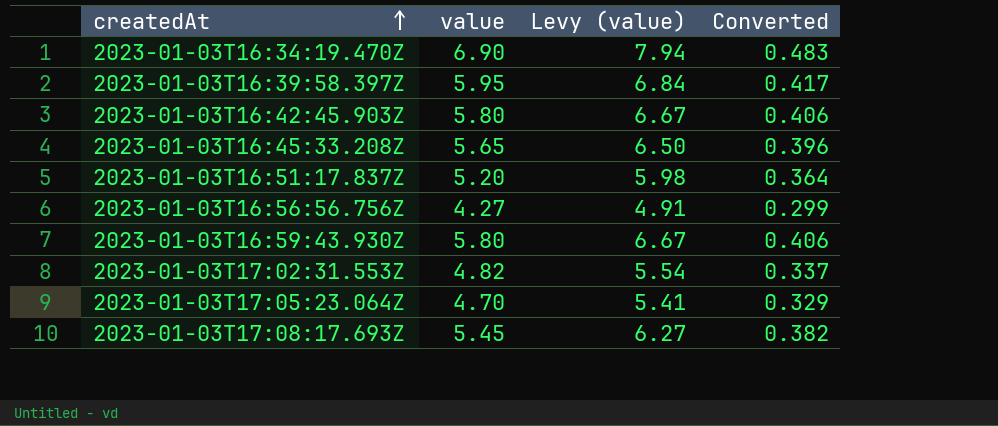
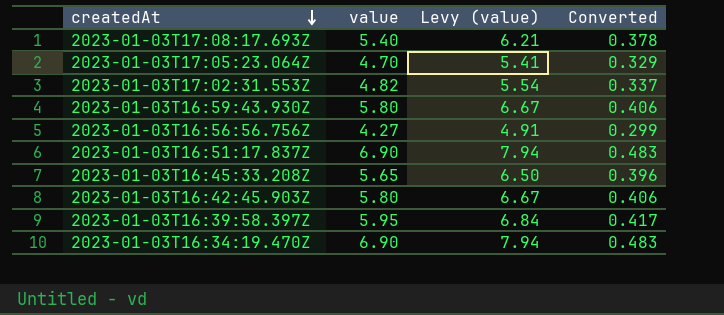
row order: createdAt ascending -> createdAt descending
2023-01-03T17:08:17.693Z | value: 5.45 -> 5.40
2023-01-03T17:08:17.693Z | Levy (value): 6.27 -> 6.21
2023-01-03T17:08:17.693Z | Converted: 0.382 -> 0.378
2023-01-03T16:51:17.837Z | value: 5.20 -> 6.90
2023-01-03T16:51:17.837Z | Levy (value): 5.98 -> 7.94
2023-01-03T16:51:17.837Z | Converted: 0.364 -> 0.483

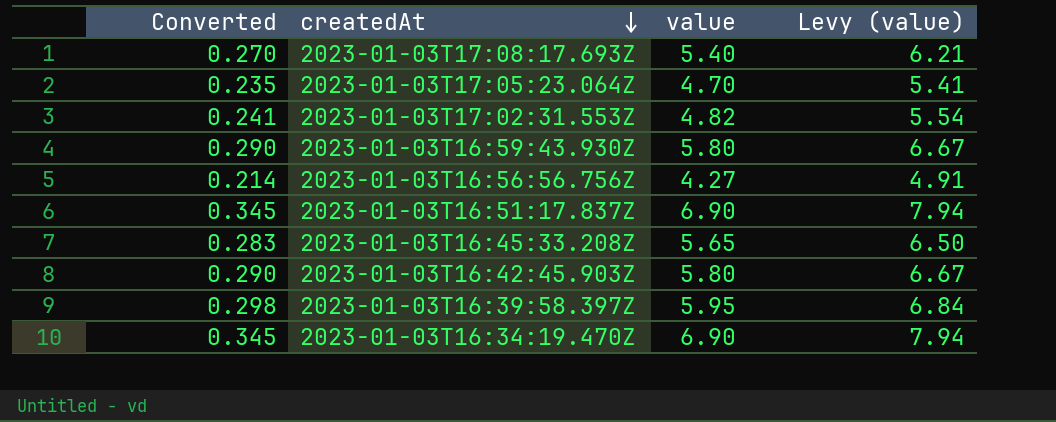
column Converted | formula: [value] * 0.07 -> [value] * 0.05
column Converted | position: 4 -> 1

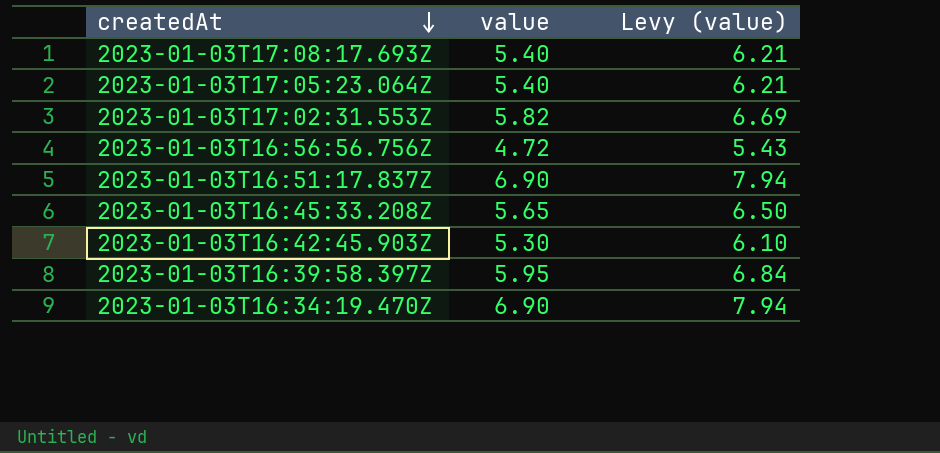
column Converted | formula: [value] * 0.05 -> none
row 2023-01-03T16:59:43.930Z: 0.290 | 5.80 | 6.67 -> none
2023-01-03T17:05:23.064Z | value: 4.70 -> 5.40
2023-01-03T17:05:23.064Z | Levy (value): 5.41 -> 6.21
2023-01-03T17:02:31.553Z | value: 4.82 -> 5.82
2023-01-03T17:02:31.553Z | Levy (value): 5.54 -> 6.69
2023-01-03T16:56:56.756Z | value: 4.27 -> 4.72
2023-01-03T16:56:56.756Z | Levy (value): 4.91 -> 5.43
2023-01-03T16:42:45.903Z | value: 5.80 -> 5.30
2023-01-03T16:42:45.903Z | Levy (value): 6.67 -> 6.10

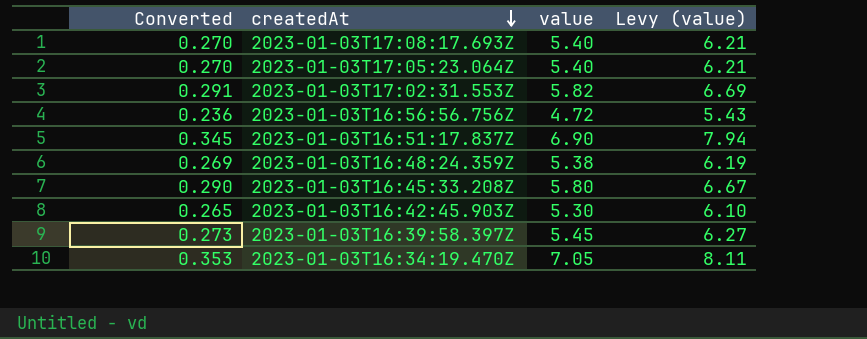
column Converted | formula: none -> [value] * 0.05
row 2023-01-03T16:48:24.359Z: none -> 0.269 | 5.38 | 6.19
2023-01-03T16:45:33.208Z | value: 5.65 -> 5.80
2023-01-03T16:45:33.208Z | Levy (value): 6.50 -> 6.67
2023-01-03T16:39:58.397Z | value: 5.95 -> 5.45
2023-01-03T16:39:58.397Z | Levy (value): 6.84 -> 6.27
2023-01-03T16:34:19.470Z | value: 6.90 -> 7.05
2023-01-03T16:34:19.470Z | Levy (value): 7.94 -> 8.11

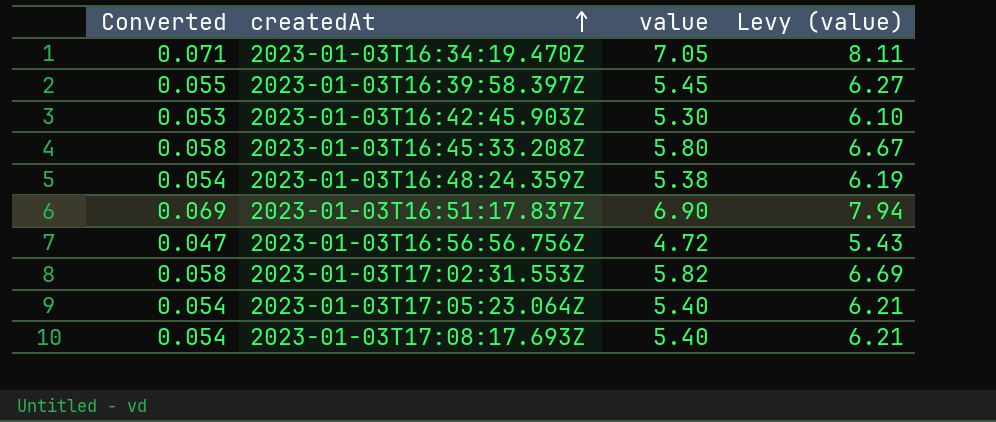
row order: createdAt descending -> createdAt ascending
column Converted | formula: [value] * 0.05 -> [value] * 0.01

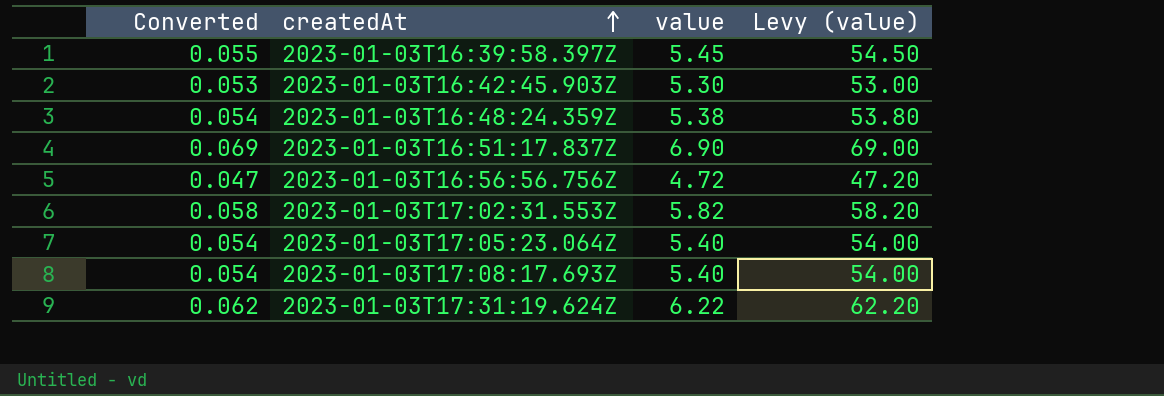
column Levy (value) | formula: [value] * 1.15 -> [value] * 10
row 2023-01-03T16:34:19.470Z: 0.071 | 7.05 | 8.11 -> none
row 2023-01-03T16:45:33.208Z: 0.058 | 5.80 | 6.67 -> none
row 2023-01-03T17:31:19.624Z: none -> 0.062 | 6.22 | 62.20

